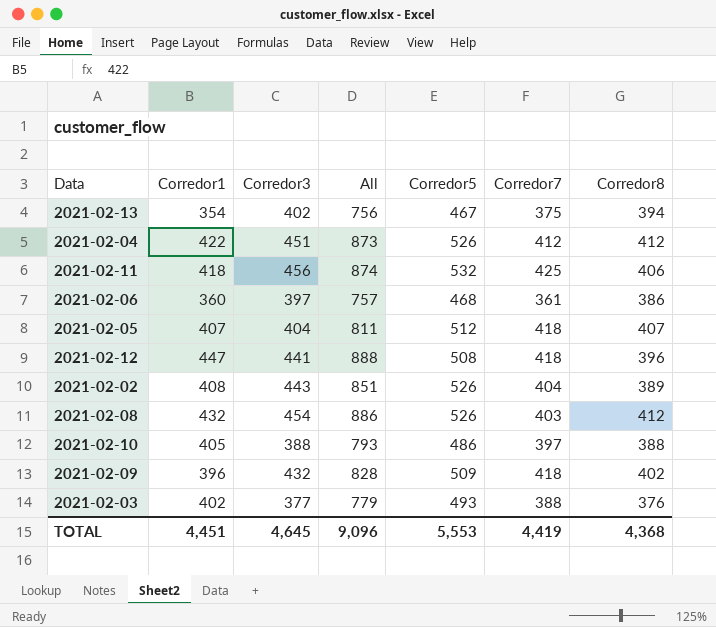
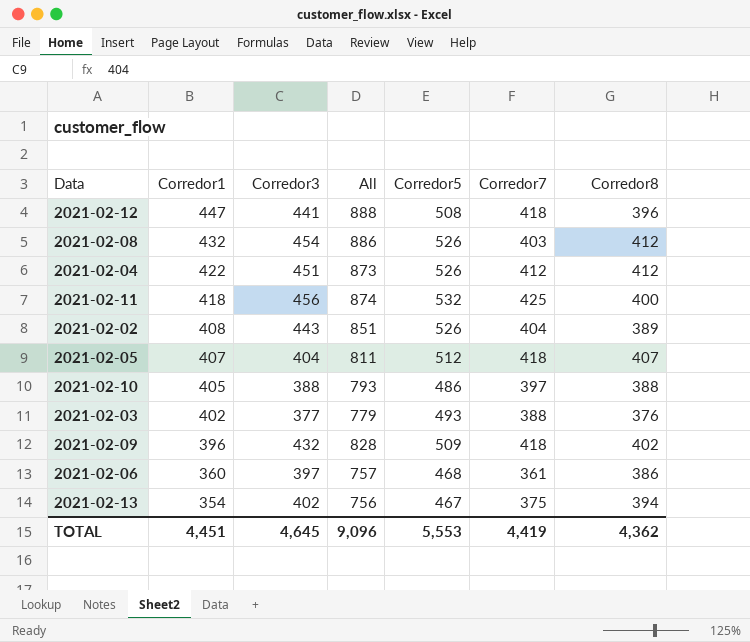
row order: none -> Corredor1 descending
2021-02-11 | Corredor8: 406 -> 400
TOTAL | Corredor8: 4,368 -> 4,362

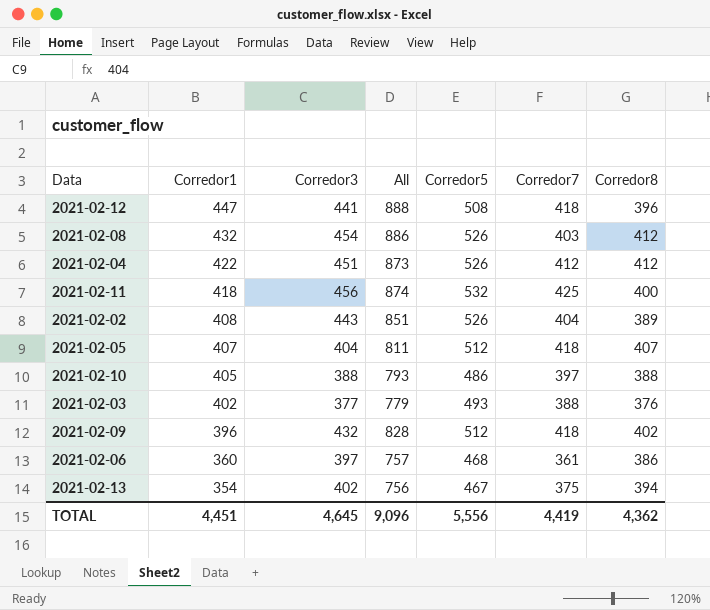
2021-02-09 | Corredor5: 509 -> 512
TOTAL | Corredor5: 5,553 -> 5,556

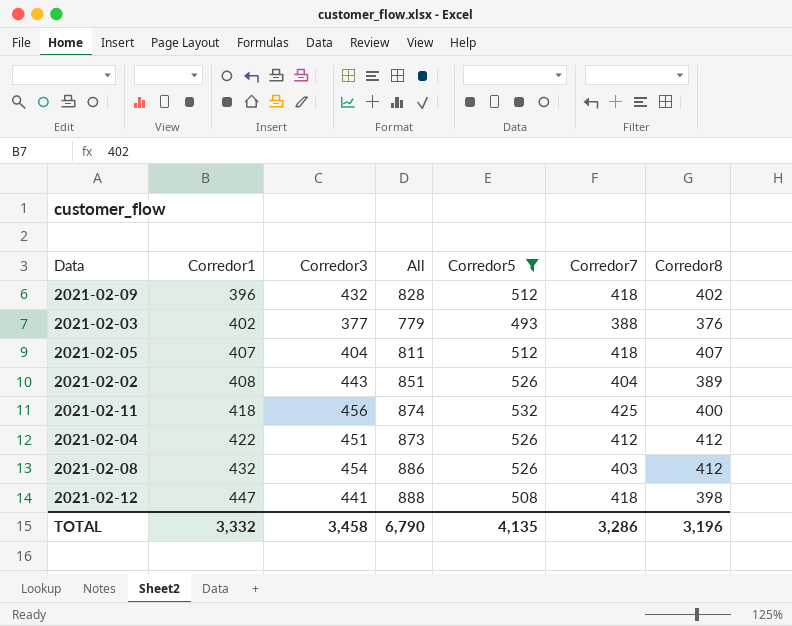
filter: none -> Corredor5 >= 493
row order: Corredor1 descending -> Corredor1 ascending
2021-02-12 | Corredor8: 396 -> 398
TOTAL | Corredor1: 4,451 -> 3,332
TOTAL | Corredor3: 4,645 -> 3,458
TOTAL | All: 9,096 -> 6,790
TOTAL | Corredor5: 5,556 -> 4,135
TOTAL | Corredor7: 4,419 -> 3,286
TOTAL | Corredor8: 4,362 -> 3,196

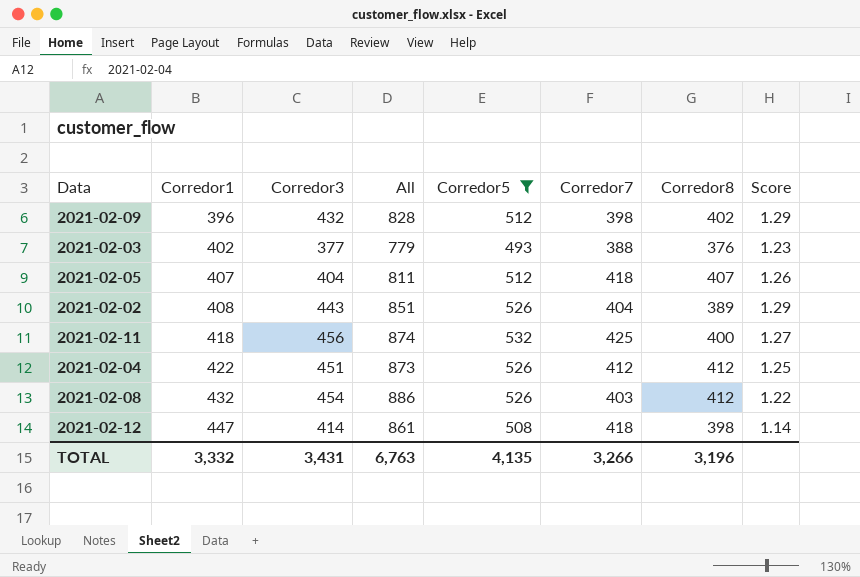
column Score | formula: none -> [Corredor5] / [Corredor1]
2021-02-09 | Corredor7: 418 -> 398
2021-02-12 | Corredor3: 441 -> 414
2021-02-12 | All: 888 -> 861
TOTAL | Corredor3: 3,458 -> 3,431
TOTAL | All: 6,790 -> 6,763
TOTAL | Corredor7: 3,286 -> 3,266

